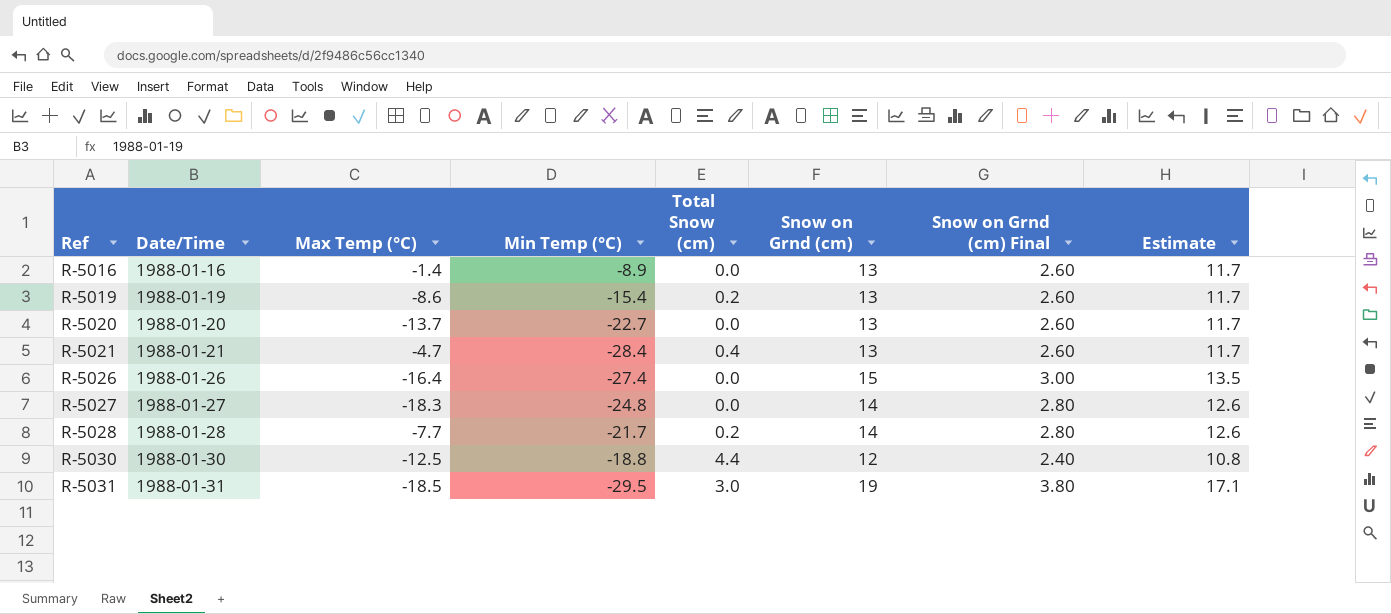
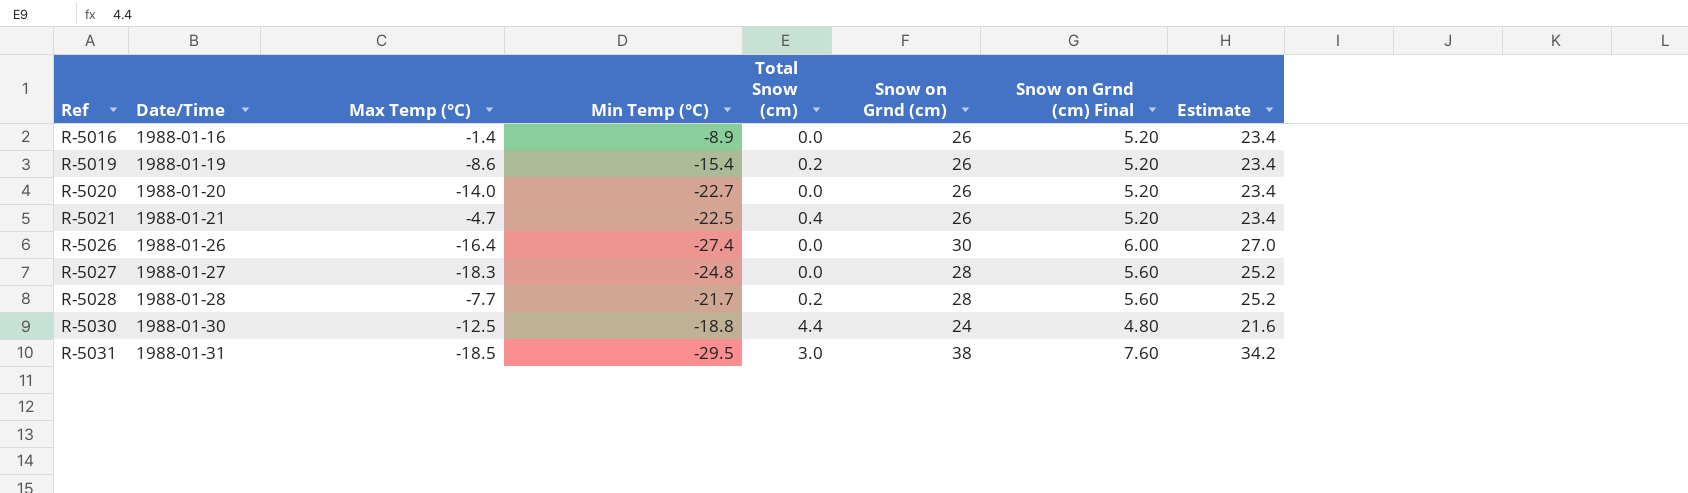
R-5016 | Snow on Grnd (cm): 13 -> 26
R-5016 | Snow on Grnd (cm) Final: 2.60 -> 5.20
R-5016 | Estimate: 11.7 -> 23.4
R-5019 | Snow on Grnd (cm): 13 -> 26
R-5019 | Snow on Grnd (cm) Final: 2.60 -> 5.20
R-5019 | Estimate: 11.7 -> 23.4
R-5020 | Max Temp (°C): -13.7 -> -14.0
R-5020 | Snow on Grnd (cm): 13 -> 26
R-5020 | Snow on Grnd (cm) Final: 2.60 -> 5.20
R-5020 | Estimate: 11.7 -> 23.4
R-5021 | Min Temp (°C): -28.4 -> -22.5
R-5021 | Snow on Grnd (cm): 13 -> 26
R-5021 | Snow on Grnd (cm) Final: 2.60 -> 5.20
R-5021 | Estimate: 11.7 -> 23.4
R-5026 | Snow on Grnd (cm): 15 -> 30
R-5026 | Snow on Grnd (cm) Final: 3.00 -> 6.00
R-5026 | Estimate: 13.5 -> 27.0
R-5027 | Snow on Grnd (cm): 14 -> 28
R-5027 | Snow on Grnd (cm) Final: 2.80 -> 5.60
R-5027 | Estimate: 12.6 -> 25.2
R-5028 | Snow on Grnd (cm): 14 -> 28
R-5028 | Snow on Grnd (cm) Final: 2.80 -> 5.60
R-5028 | Estimate: 12.6 -> 25.2
R-5030 | Snow on Grnd (cm): 12 -> 24
R-5030 | Snow on Grnd (cm) Final: 2.40 -> 4.80
R-5030 | Estimate: 10.8 -> 21.6
R-5031 | Snow on Grnd (cm): 19 -> 38
R-5031 | Snow on Grnd (cm) Final: 3.80 -> 7.60
R-5031 | Estimate: 17.1 -> 34.2

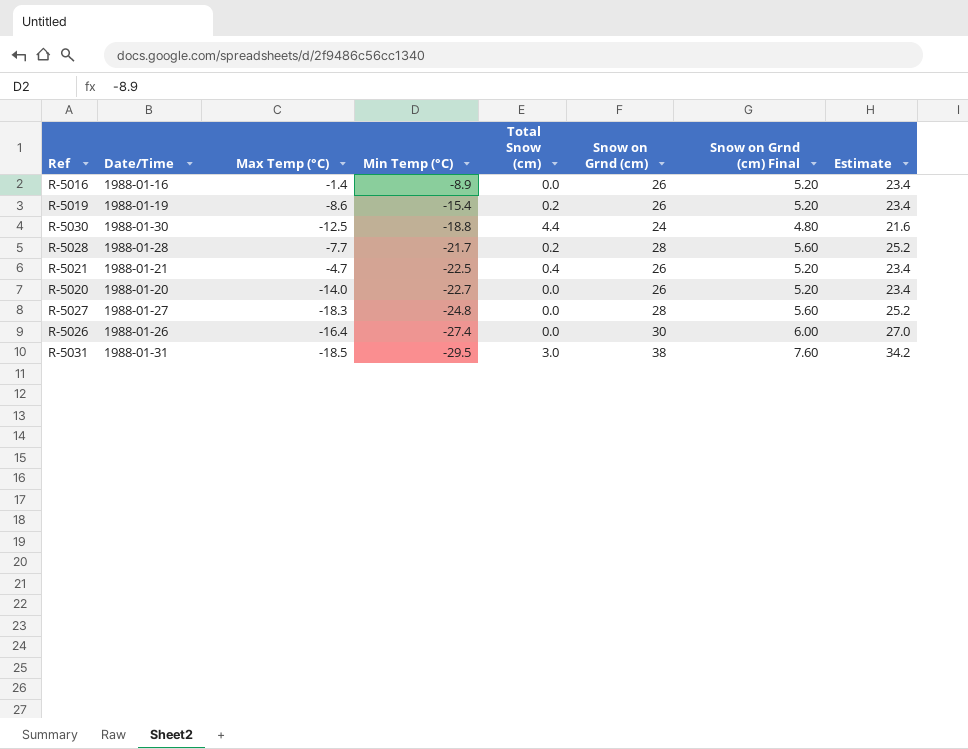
row order: Ref ascending -> Min Temp (°C) descending

